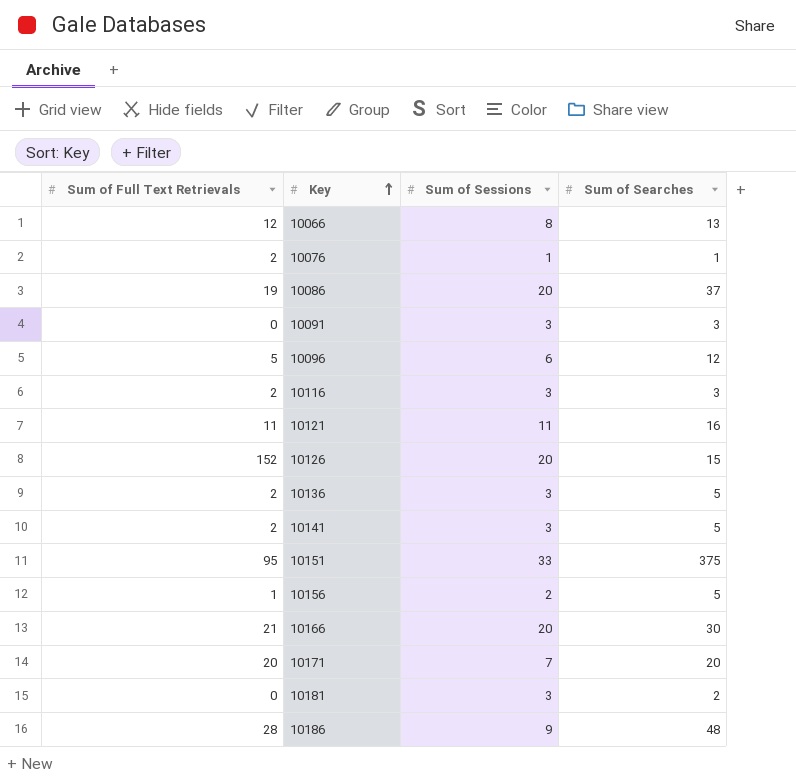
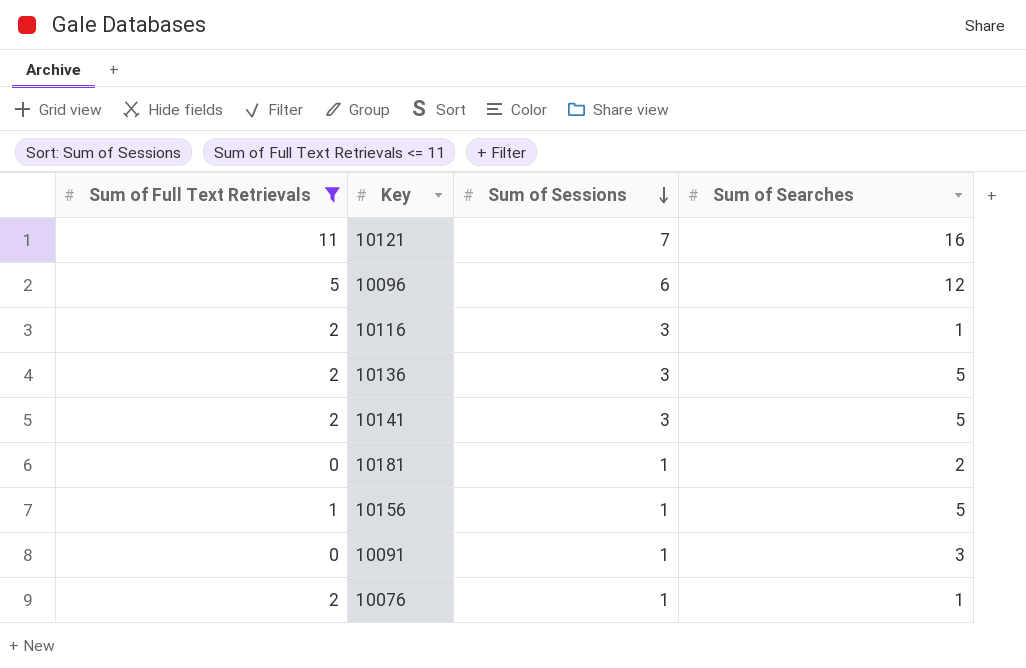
filter: none -> Sum of Full Text Retrievals <= 11
row order: Key ascending -> Sum of Sessions descending
10121 | Sum of Sessions: 11 -> 7
10116 | Sum of Searches: 3 -> 1
10181 | Sum of Sessions: 3 -> 1
10156 | Sum of Sessions: 2 -> 1
10091 | Sum of Sessions: 3 -> 1

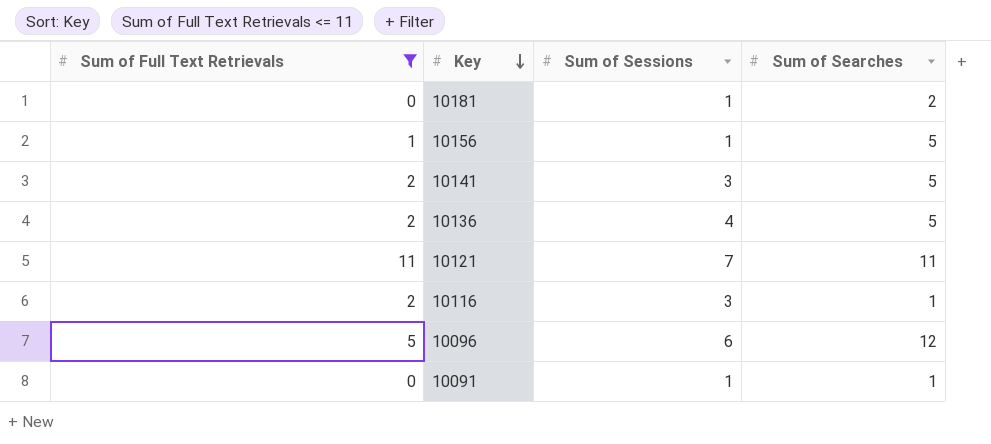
row order: Sum of Sessions descending -> Key descending
row 10076: 2 | 1 | 1 -> none
10136 | Sum of Sessions: 3 -> 4
10121 | Sum of Searches: 16 -> 11
10091 | Sum of Searches: 3 -> 1

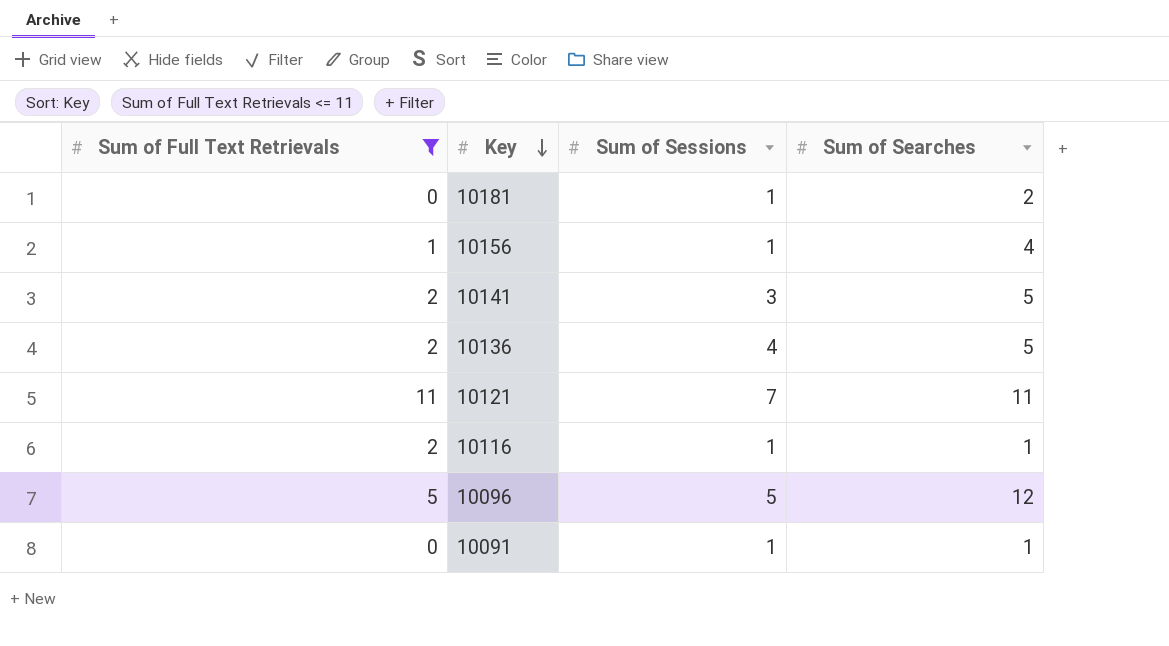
10156 | Sum of Searches: 5 -> 4
10116 | Sum of Sessions: 3 -> 1
10096 | Sum of Sessions: 6 -> 5

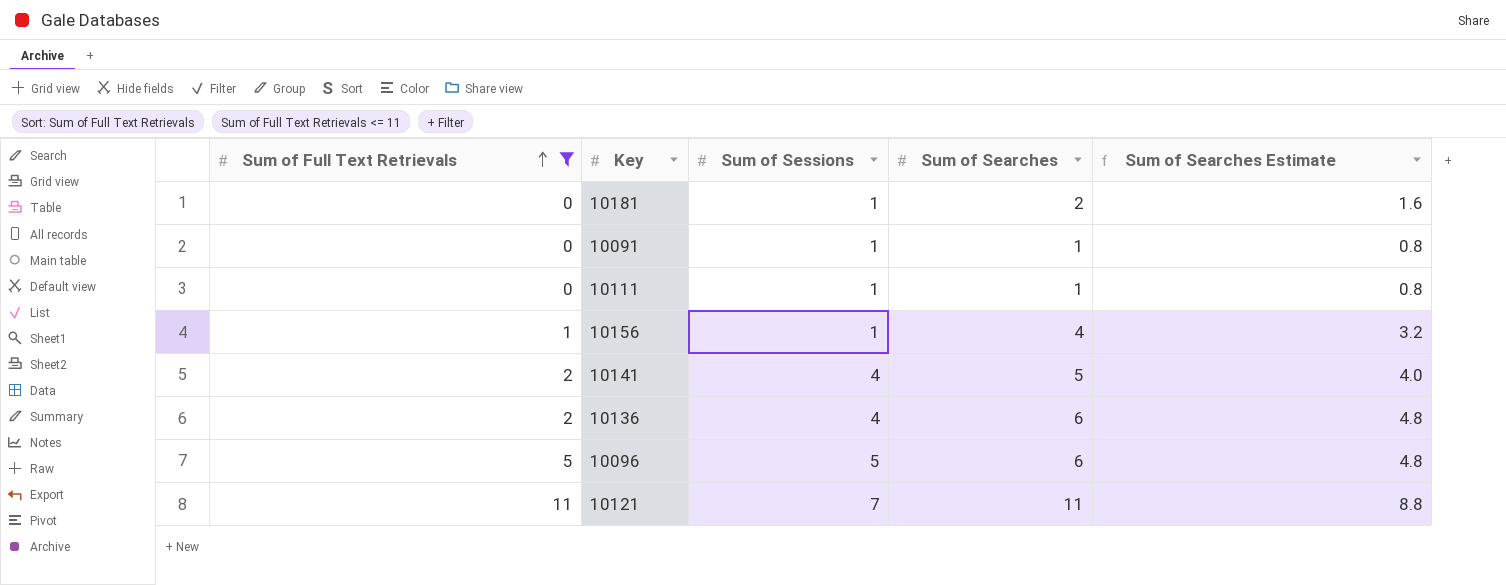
row order: Key descending -> Sum of Full Text Retrievals ascending
column Sum of Searches Estimate | formula: none -> [Sum of Searches] * 0.8
row 10116: 2 | 1 | 1 -> none
row 10111: none -> 0 | 1 | 1 | 0.8
10141 | Sum of Sessions: 3 -> 4
10136 | Sum of Searches: 5 -> 6
10096 | Sum of Searches: 12 -> 6

